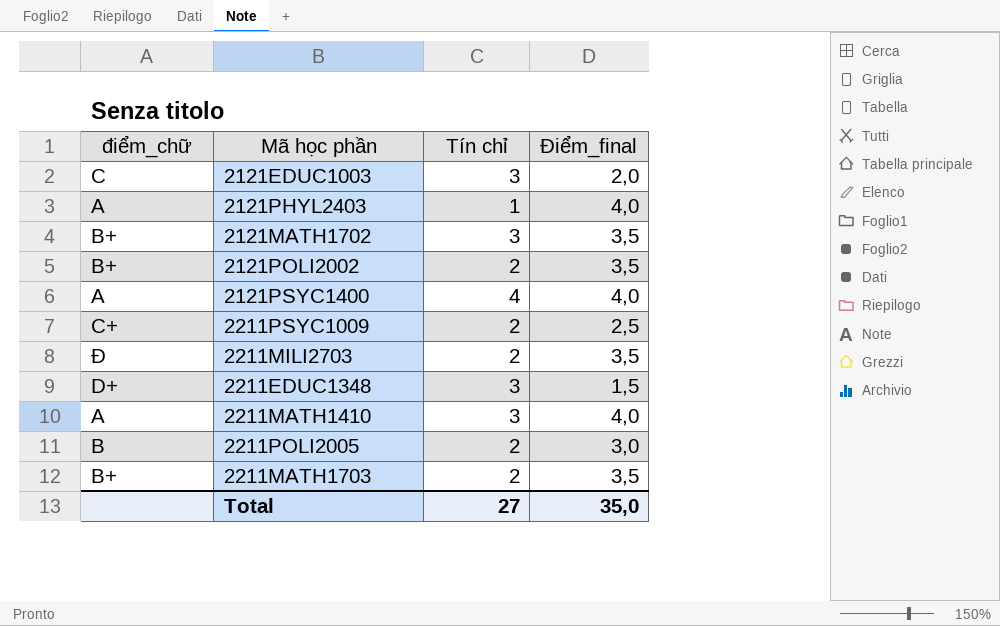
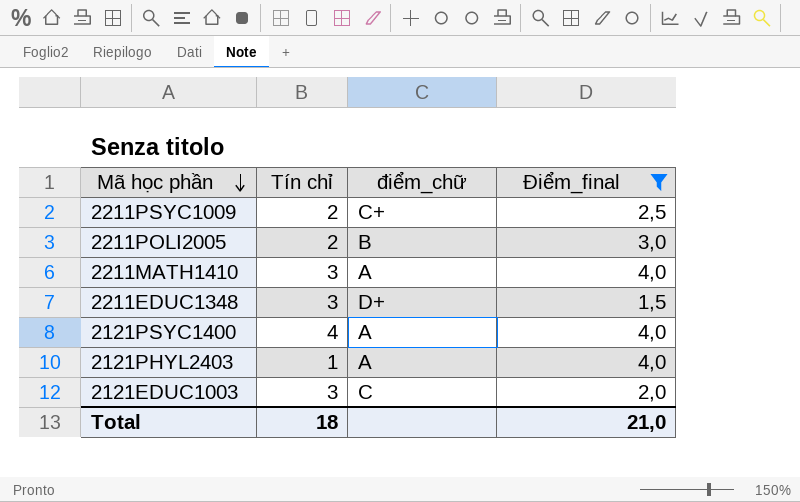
filter: none -> Điểm_final != 3,5
row order: none -> Mã học phần descending
column điểm_chữ | position: 1 -> 3
Total | Tín chỉ: 27 -> 18
Total | Điểm_final: 35,0 -> 21,0

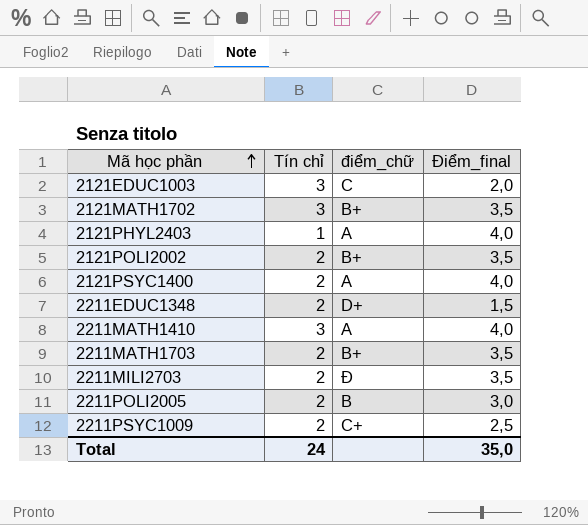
filter: Điểm_final != 3,5 -> none
row order: Mã học phần descending -> Mã học phần ascending
2121PSYC1400 | Tín chỉ: 4 -> 2
2211EDUC1348 | Tín chỉ: 3 -> 2
Total | Tín chỉ: 18 -> 24
Total | Điểm_final: 21,0 -> 35,0

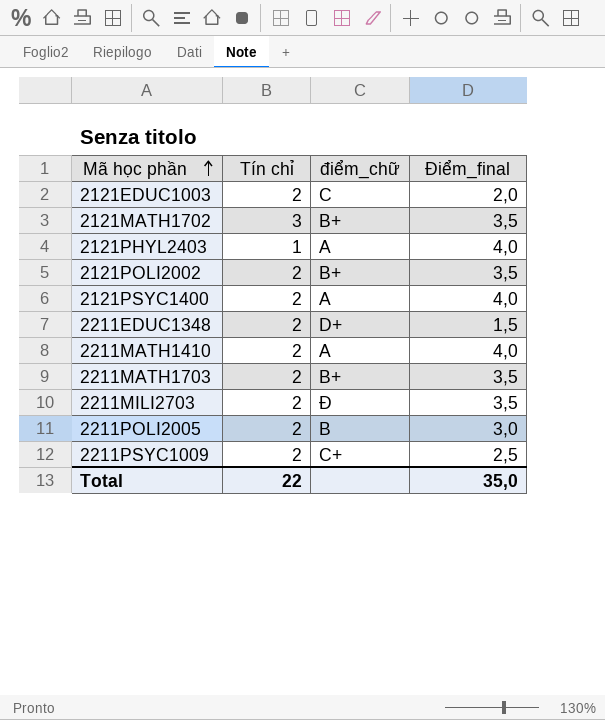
2121EDUC1003 | Tín chỉ: 3 -> 2
2211MATH1410 | Tín chỉ: 3 -> 2
Total | Tín chỉ: 24 -> 22

